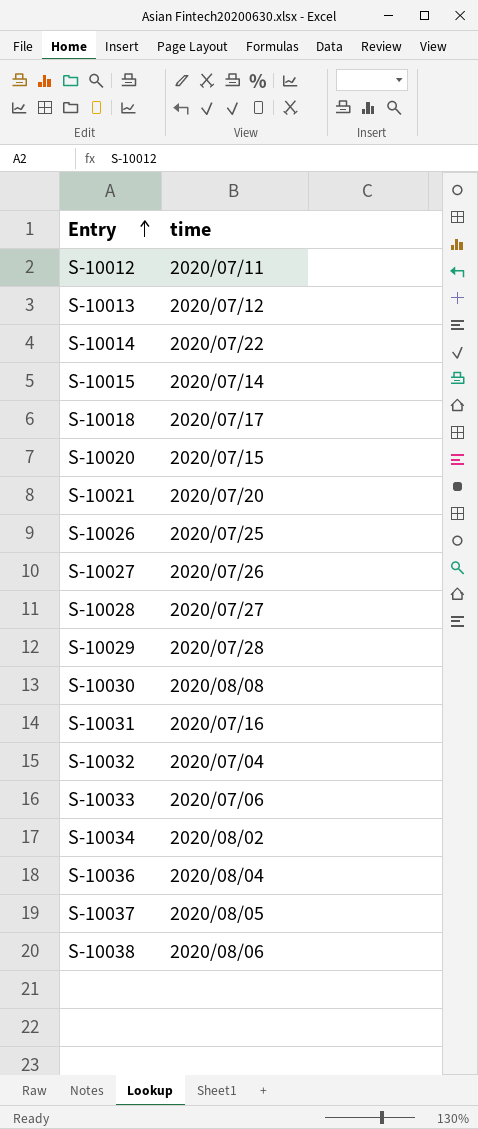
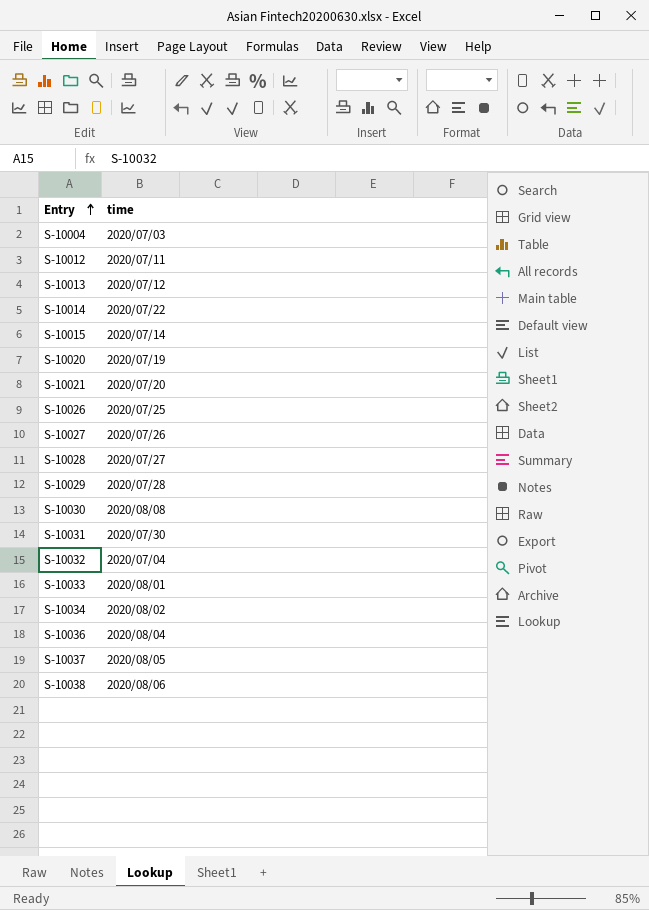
row S-10018: 2020/07/17 -> none
row S-10004: none -> 2020/07/03
S-10020 | time: 2020/07/15 -> 2020/07/19
S-10031 | time: 2020/07/16 -> 2020/07/30
S-10033 | time: 2020/07/06 -> 2020/08/01

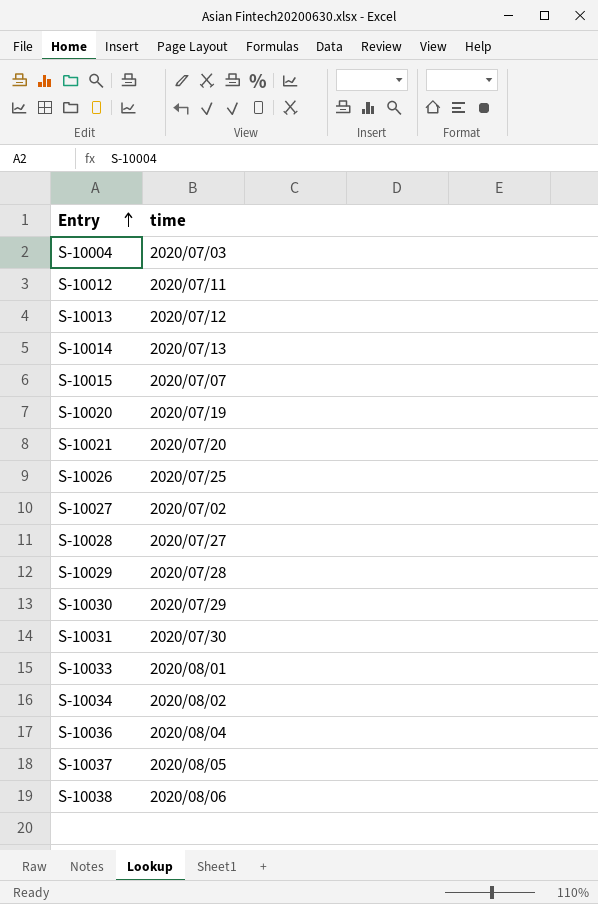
row S-10032: 2020/07/04 -> none
S-10014 | time: 2020/07/22 -> 2020/07/13
S-10015 | time: 2020/07/14 -> 2020/07/07
S-10027 | time: 2020/07/26 -> 2020/07/02
S-10030 | time: 2020/08/08 -> 2020/07/29

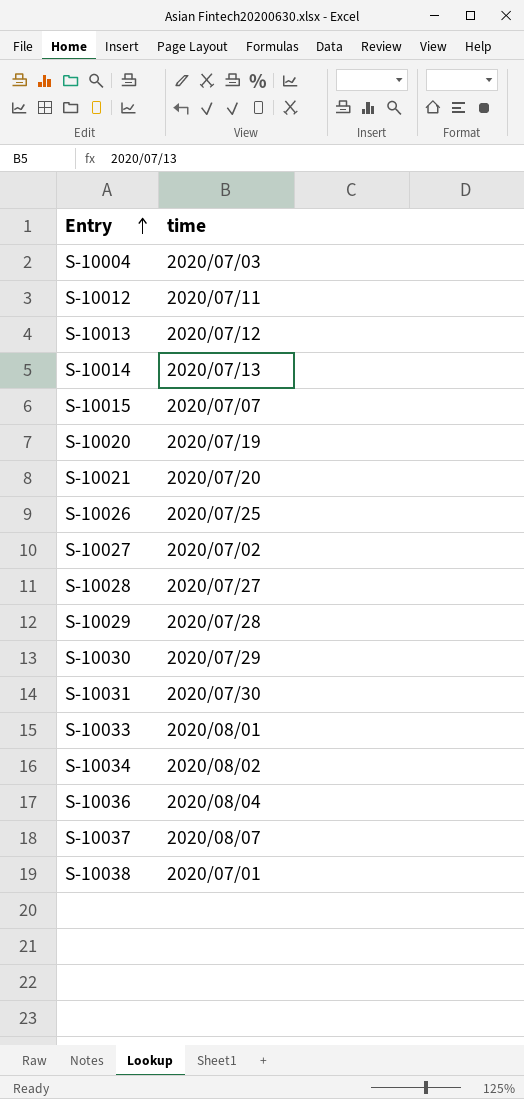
S-10037 | time: 2020/08/05 -> 2020/08/07
S-10038 | time: 2020/08/06 -> 2020/07/01

